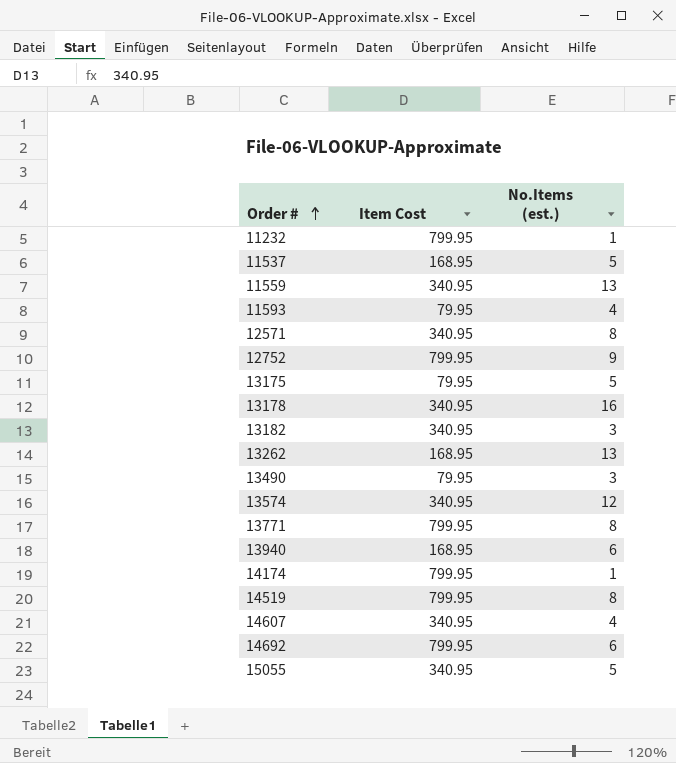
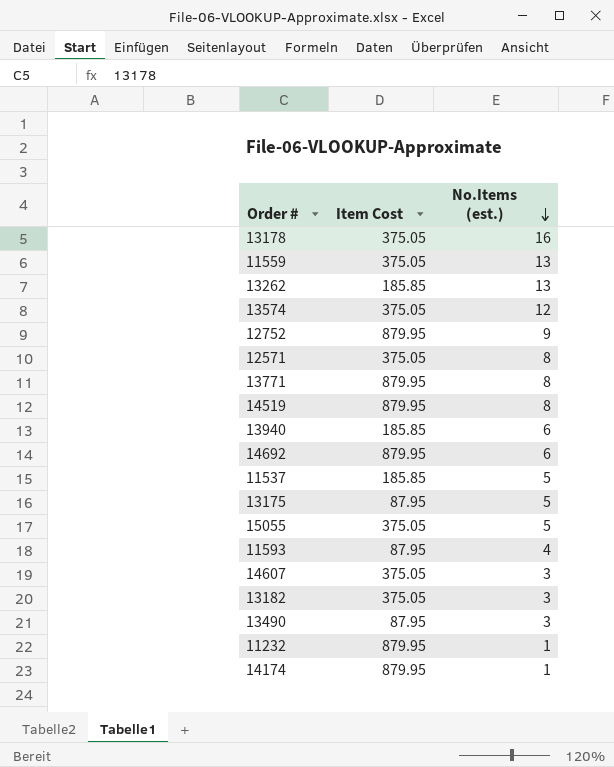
row order: Order # ascending -> No.Items (est.) descending
13178 | Item Cost: 340.95 -> 375.05
11559 | Item Cost: 340.95 -> 375.05
13262 | Item Cost: 168.95 -> 185.85
13574 | Item Cost: 340.95 -> 375.05
12752 | Item Cost: 799.95 -> 879.95
12571 | Item Cost: 340.95 -> 375.05
13771 | Item Cost: 799.95 -> 879.95
14519 | Item Cost: 799.95 -> 879.95
13940 | Item Cost: 168.95 -> 185.85
14692 | Item Cost: 799.95 -> 879.95
11537 | Item Cost: 168.95 -> 185.85
13175 | Item Cost: 79.95 -> 87.95
15055 | Item Cost: 340.95 -> 375.05
11593 | Item Cost: 79.95 -> 87.95
14607 | Item Cost: 340.95 -> 375.05
14607 | No.Items (est.): 4 -> 3
13182 | Item Cost: 340.95 -> 375.05
13490 | Item Cost: 79.95 -> 87.95
11232 | Item Cost: 799.95 -> 879.95
14174 | Item Cost: 799.95 -> 879.95

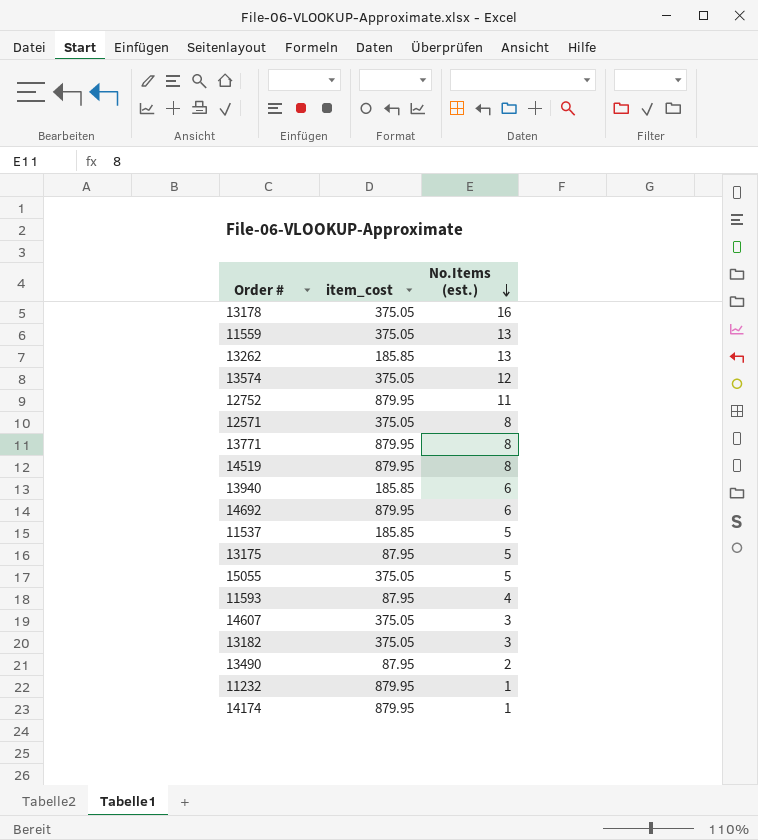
column name: Item Cost -> item_cost
12752 | No.Items (est.): 9 -> 11
13490 | No.Items (est.): 3 -> 2

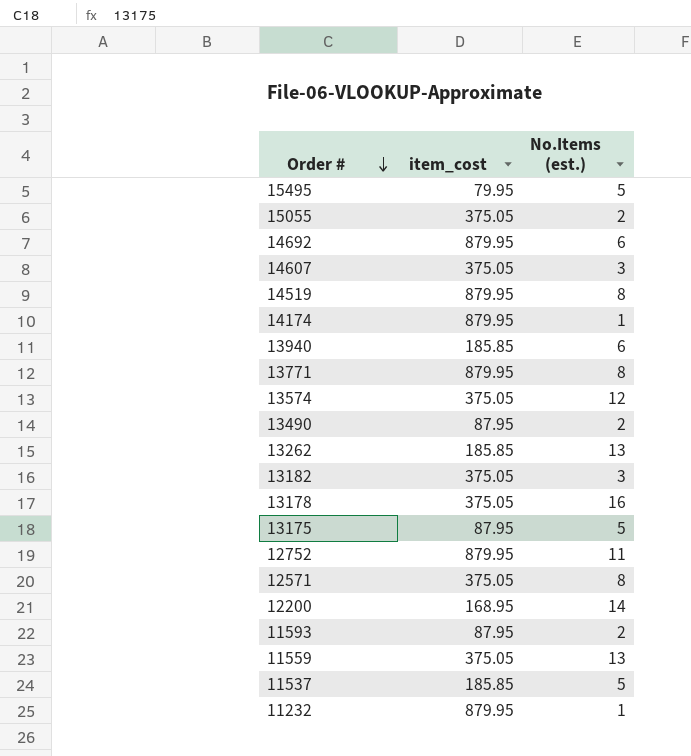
row order: No.Items (est.) descending -> Order # descending
row 15495: none -> 79.95 | 5
15055 | No.Items (est.): 5 -> 2
row 12200: none -> 168.95 | 14
11593 | No.Items (est.): 4 -> 2

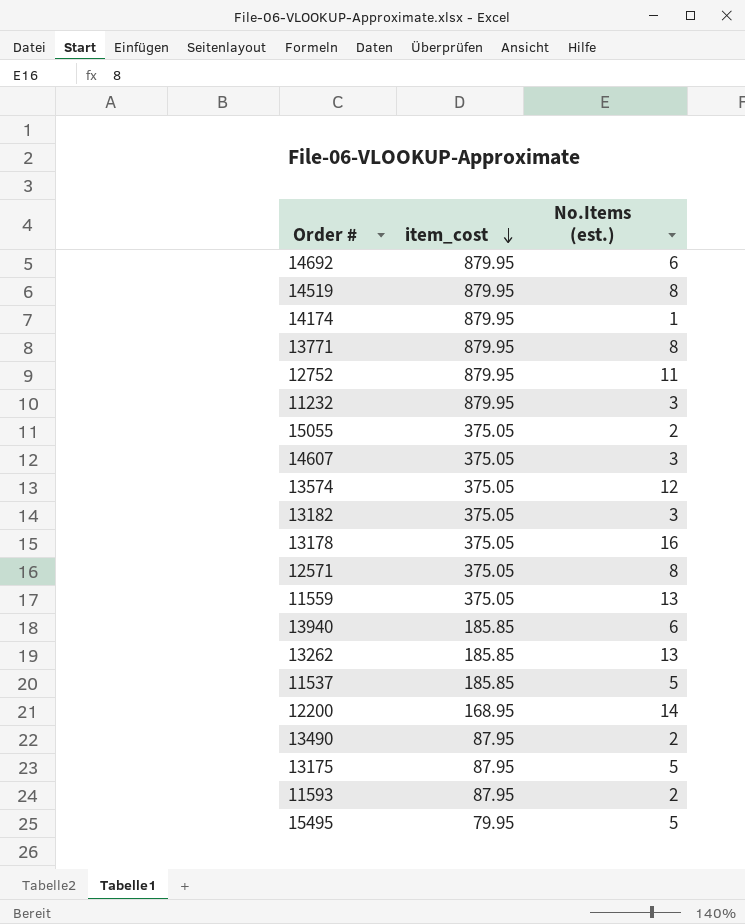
row order: Order # descending -> item_cost descending
11232 | No.Items (est.): 1 -> 3

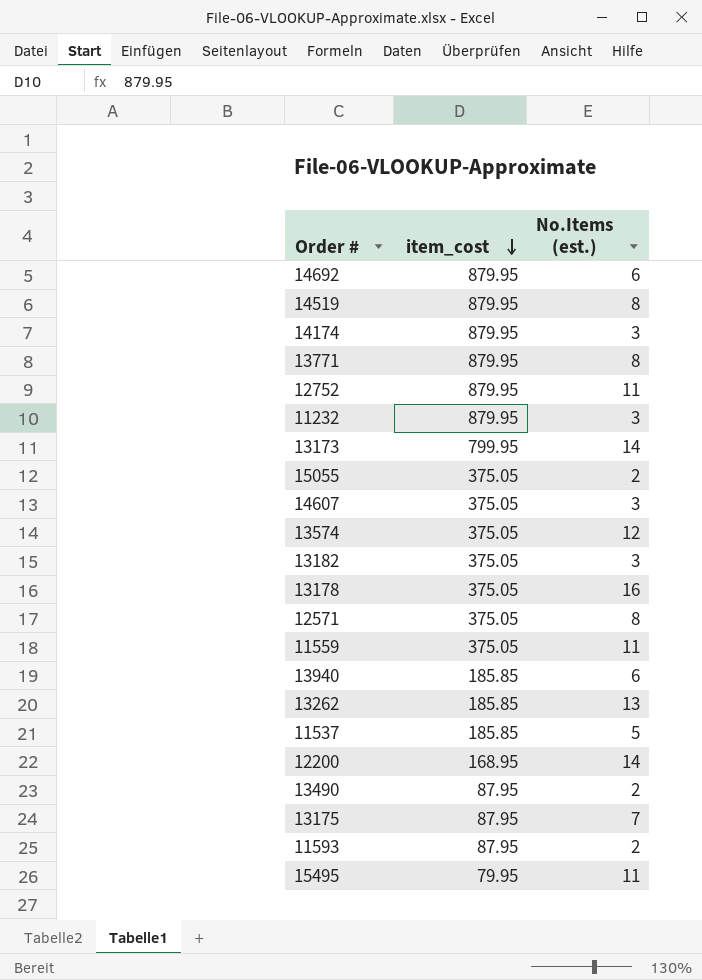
14174 | No.Items (est.): 1 -> 3
row 13173: none -> 799.95 | 14
11559 | No.Items (est.): 13 -> 11
13175 | No.Items (est.): 5 -> 7
15495 | No.Items (est.): 5 -> 11

